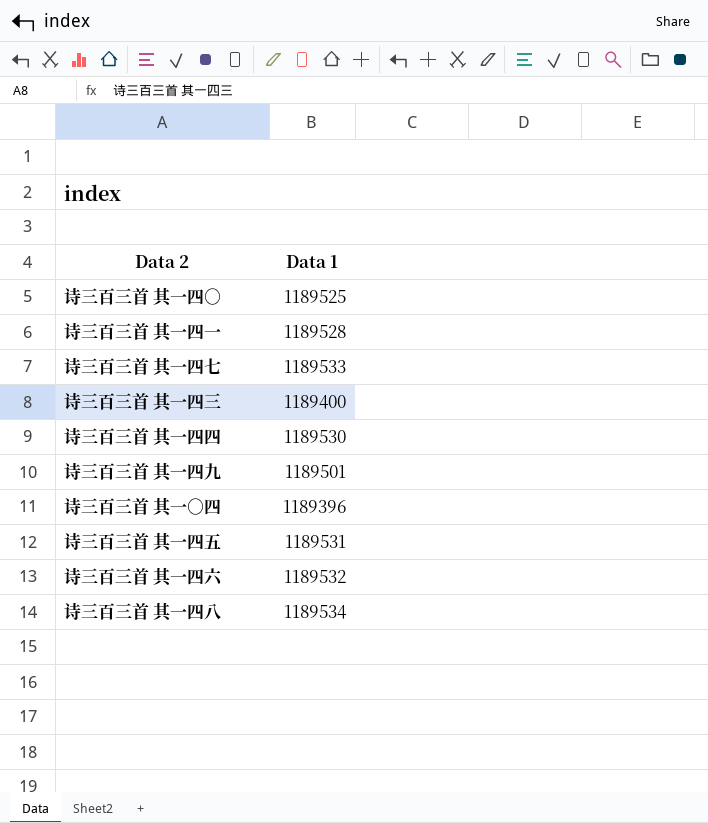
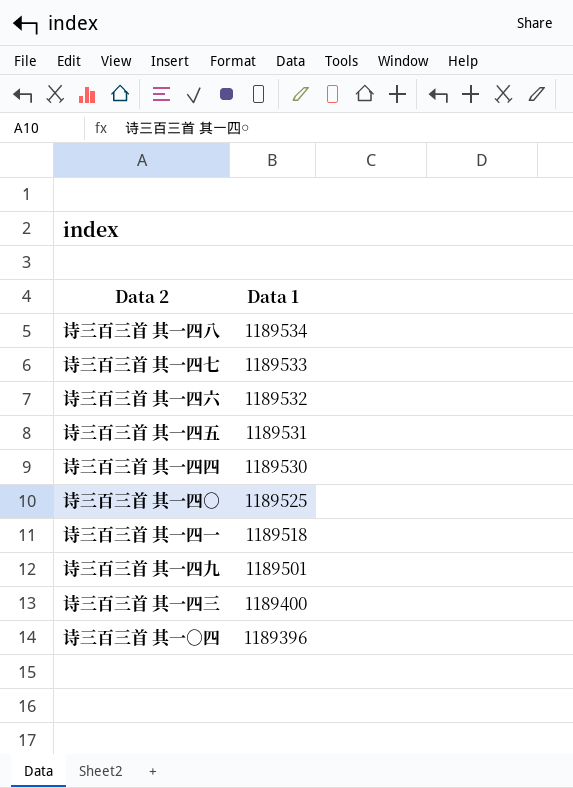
row order: none -> Data 1 descending
诗三百三首 其一四一 | Data 1: 1189528 -> 1189518

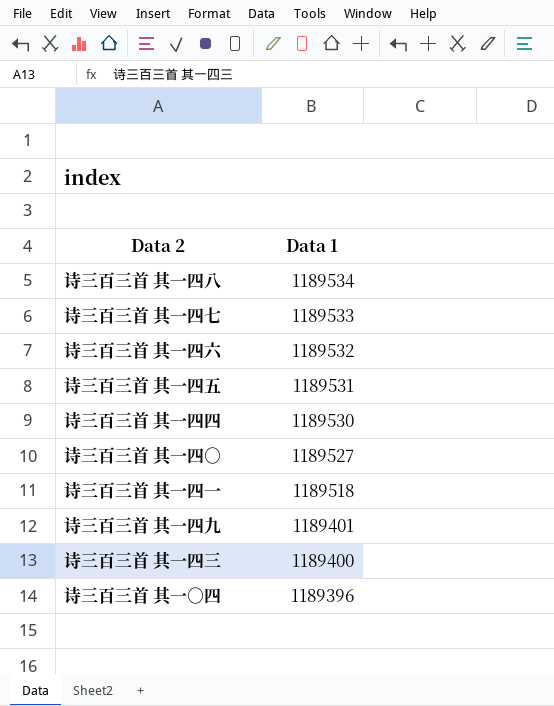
诗三百三首 其一四○ | Data 1: 1189525 -> 1189527
诗三百三首 其一四九 | Data 1: 1189501 -> 1189401

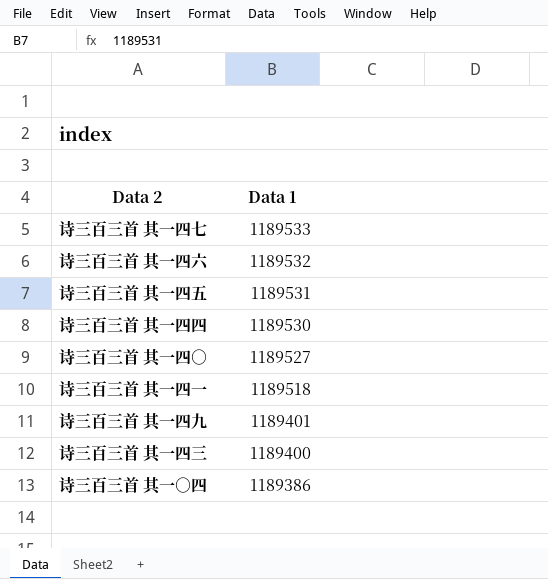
row 诗三百三首 其一四八: 1189534 -> none
诗三百三首 其一○四 | Data 1: 1189396 -> 1189386

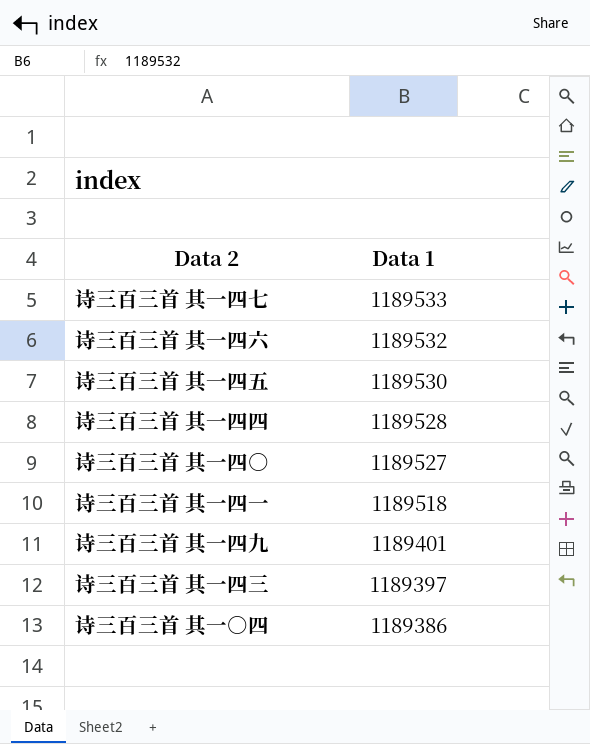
诗三百三首 其一四五 | Data 1: 1189531 -> 1189530
诗三百三首 其一四四 | Data 1: 1189530 -> 1189528
诗三百三首 其一四三 | Data 1: 1189400 -> 1189397

